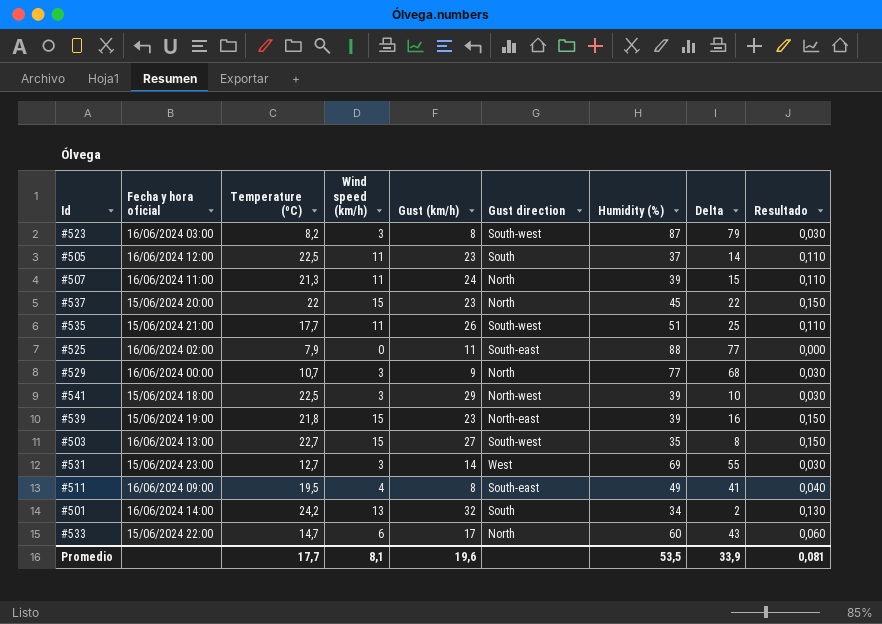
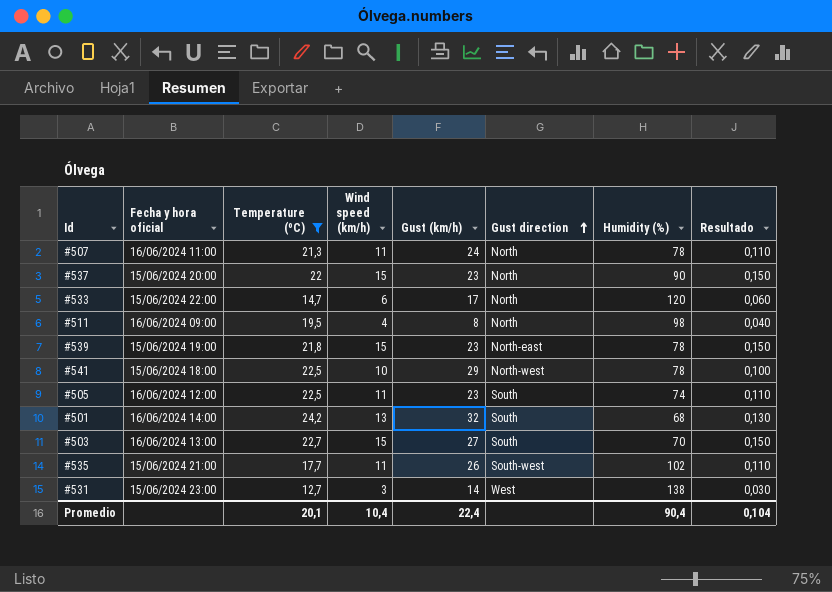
filter: none -> Temperature (ºC) >= 12,7
row order: none -> Gust direction ascending
column Delta | formula: [Humidity (%)] - [Gust (km/h)] -> none
#507 | Humidity (%): 39 -> 78
#537 | Humidity (%): 45 -> 90
#533 | Humidity (%): 60 -> 120
#511 | Gust direction: South-east -> North
#511 | Humidity (%): 49 -> 98
#539 | Humidity (%): 39 -> 78
#541 | Wind speed (km/h): 3 -> 10
#541 | Humidity (%): 39 -> 78
#541 | Resultado: 0,030 -> 0,100
#505 | Humidity (%): 37 -> 74
#501 | Humidity (%): 34 -> 68
#503 | Gust direction: South-west -> South
#503 | Humidity (%): 35 -> 70
#535 | Humidity (%): 51 -> 102
#531 | Humidity (%): 69 -> 138
Promedio | Temperature (ºC): 17,7 -> 20,1
Promedio | Wind speed (km/h): 8,1 -> 10,4
Promedio | Gust (km/h): 19,6 -> 22,4
Promedio | Humidity (%): 53,5 -> 90,4
Promedio | Resultado: 0,081 -> 0,104

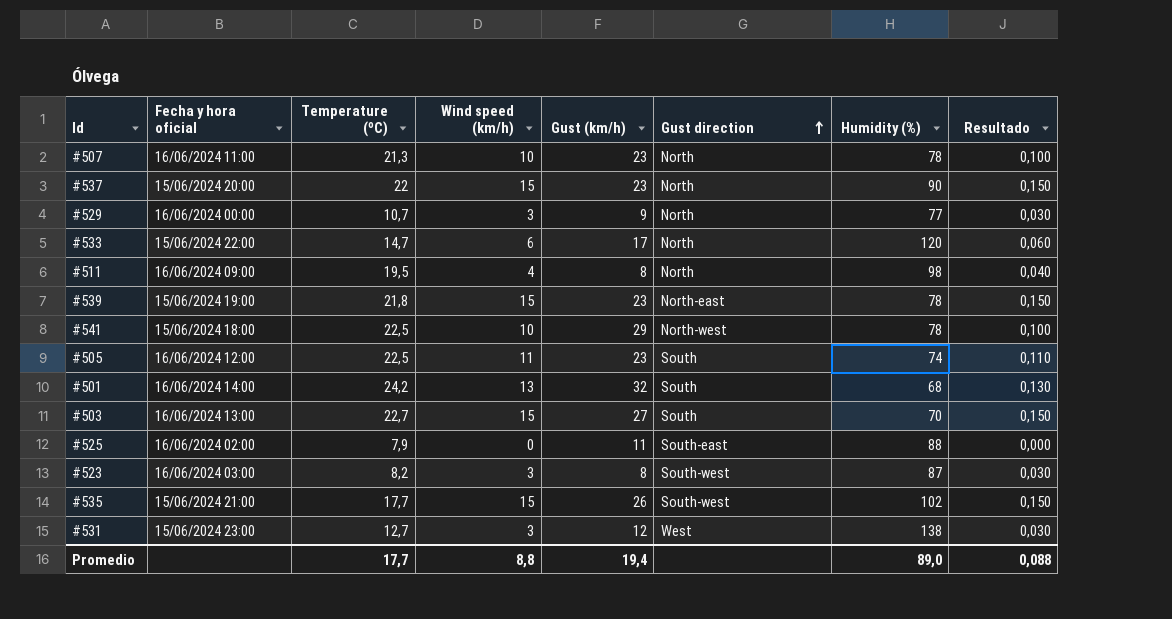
filter: Temperature (ºC) >= 12,7 -> none
#507 | Wind speed (km/h): 11 -> 10
#507 | Gust (km/h): 24 -> 23
#507 | Resultado: 0,110 -> 0,100
#535 | Wind speed (km/h): 11 -> 15
#535 | Resultado: 0,110 -> 0,150
#531 | Gust (km/h): 14 -> 12
Promedio | Temperature (ºC): 20,1 -> 17,7
Promedio | Wind speed (km/h): 10,4 -> 8,8
Promedio | Gust (km/h): 22,4 -> 19,4
Promedio | Humidity (%): 90,4 -> 89,0
Promedio | Resultado: 0,104 -> 0,088

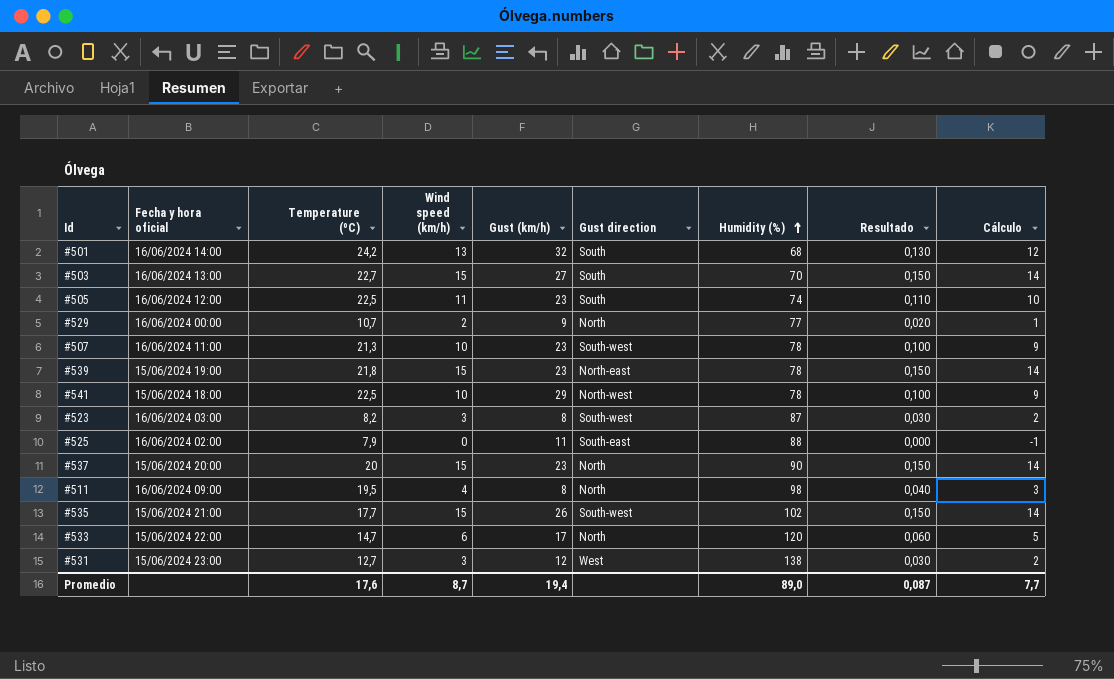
row order: Gust direction ascending -> Humidity (%) ascending
column Cálculo | formula: none -> [Wind speed (km/h)] - 1
#529 | Wind speed (km/h): 3 -> 2
#529 | Resultado: 0,030 -> 0,020
#507 | Gust direction: North -> South-west
#537 | Temperature (ºC): 22 -> 20
Promedio | Temperature (ºC): 17,7 -> 17,6
Promedio | Wind speed (km/h): 8,8 -> 8,7
Promedio | Resultado: 0,088 -> 0,087

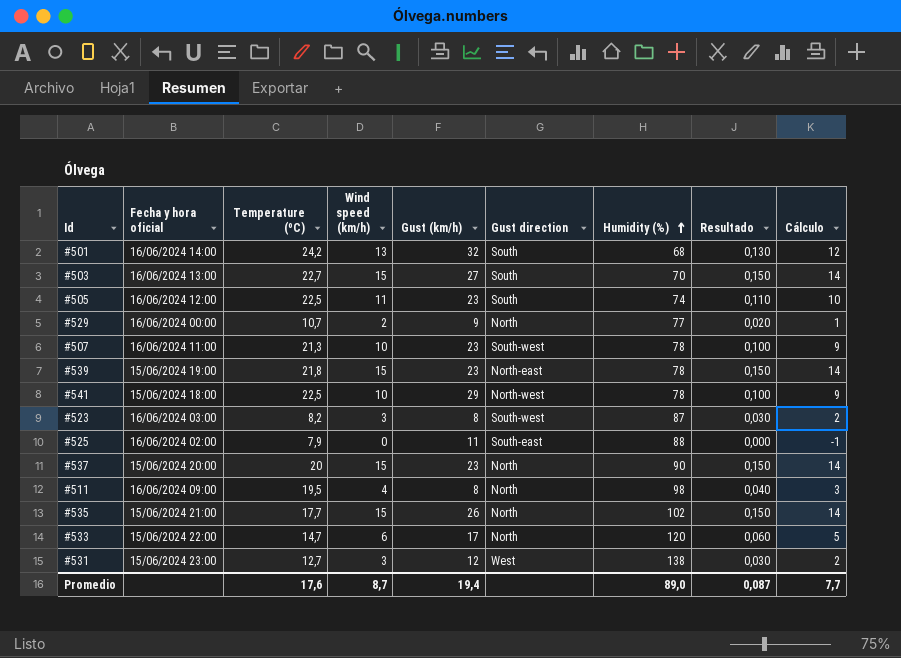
#535 | Gust direction: South-west -> North

